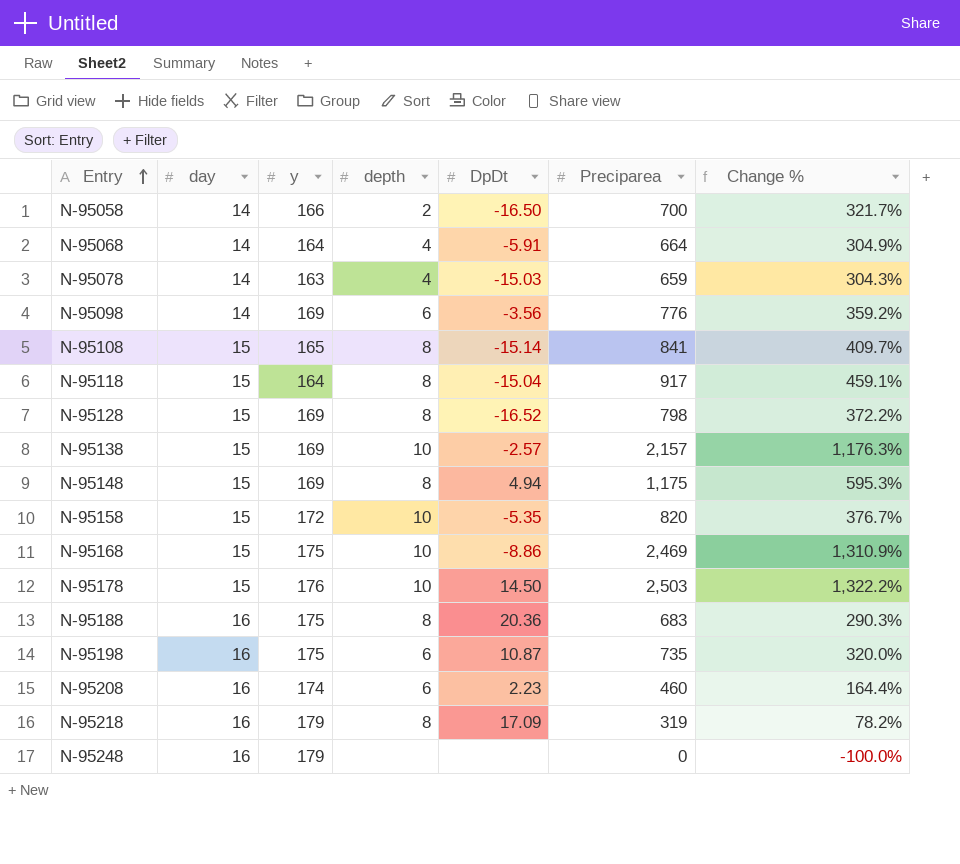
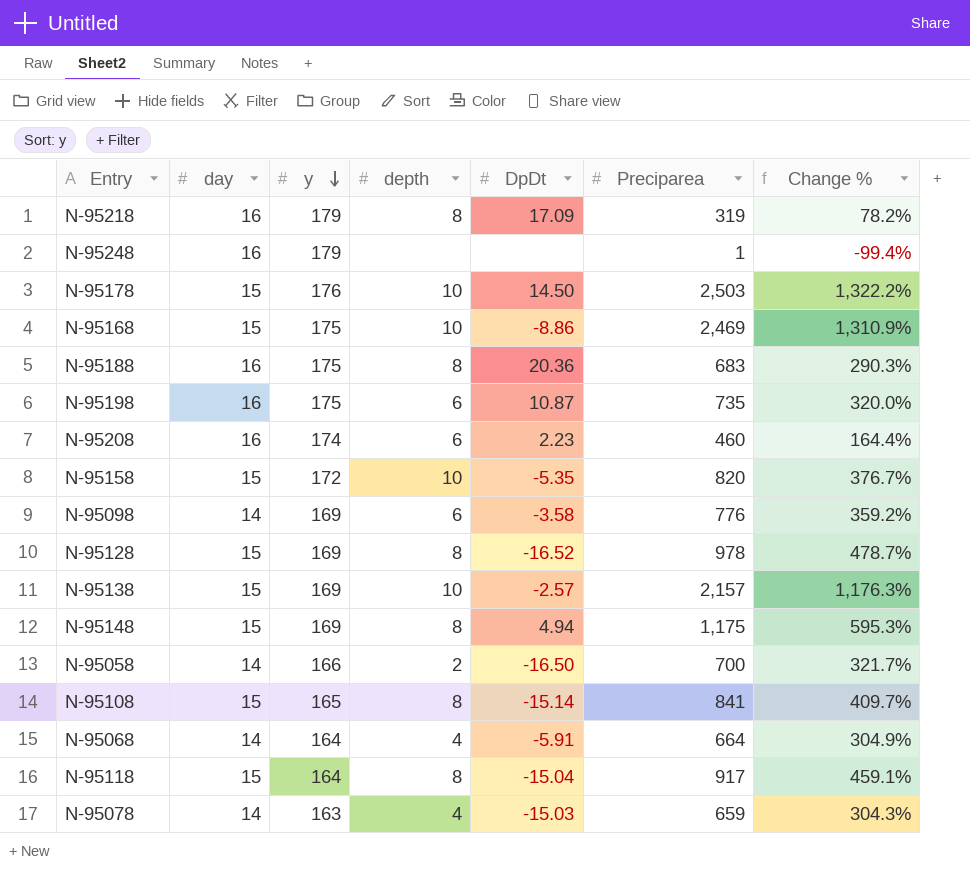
row order: Entry ascending -> y descending
N-95248 | Preciparea: 0 -> 1
N-95248 | Change %: -100.0% -> -99.4%
N-95098 | DpDt: -3.56 -> -3.58
N-95128 | Preciparea: 798 -> 978
N-95128 | Change %: 372.2% -> 478.7%

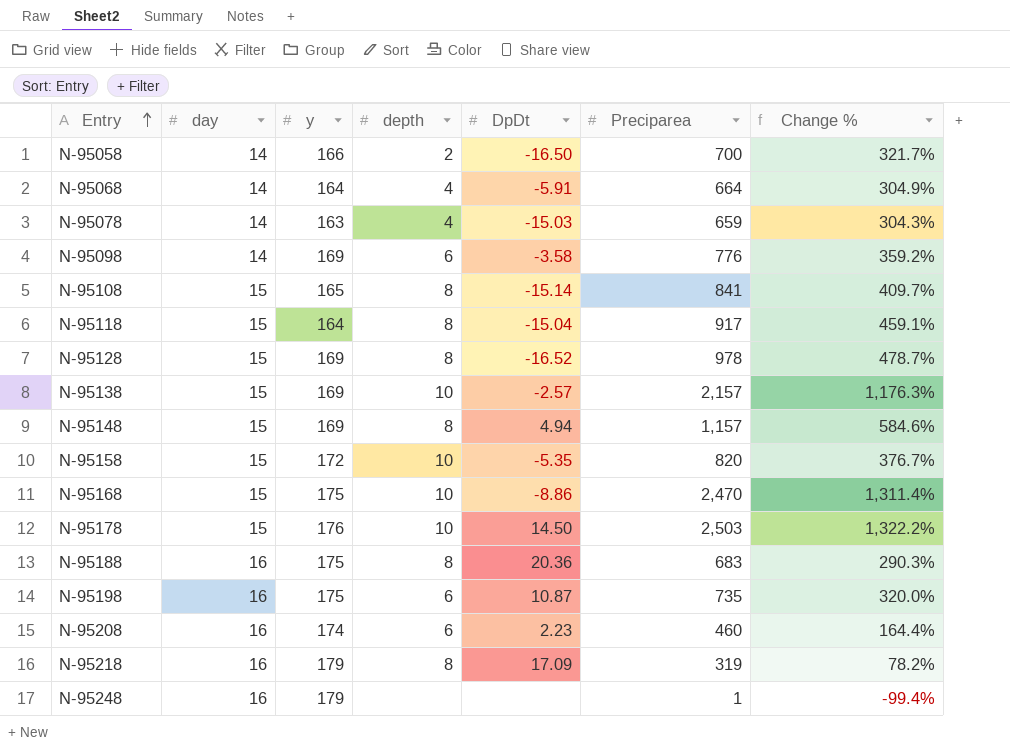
row order: y descending -> Entry ascending
N-95148 | Preciparea: 1,175 -> 1,157
N-95148 | Change %: 595.3% -> 584.6%
N-95168 | Preciparea: 2,469 -> 2,470
N-95168 | Change %: 1,310.9% -> 1,311.4%

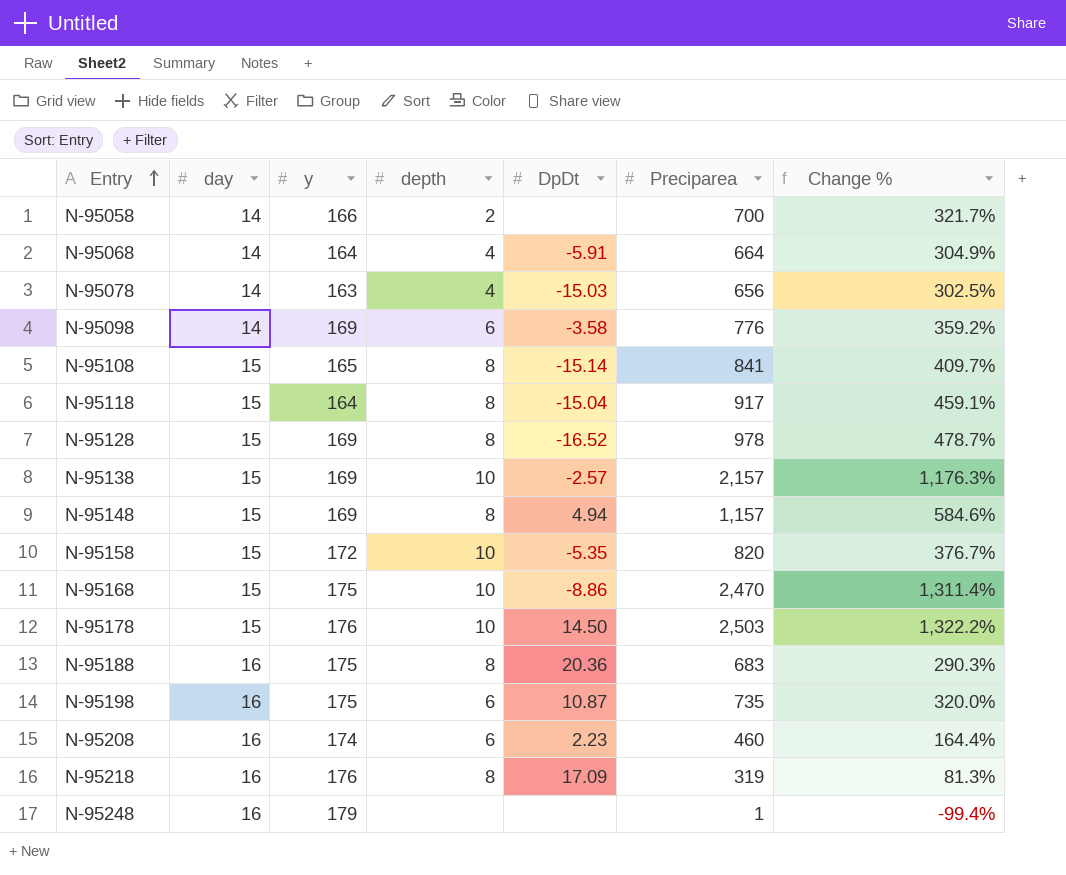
N-95058 | DpDt: -16.50 -> none
N-95078 | Preciparea: 659 -> 656
N-95078 | Change %: 304.3% -> 302.5%
N-95218 | y: 179 -> 176
N-95218 | Change %: 78.2% -> 81.3%

